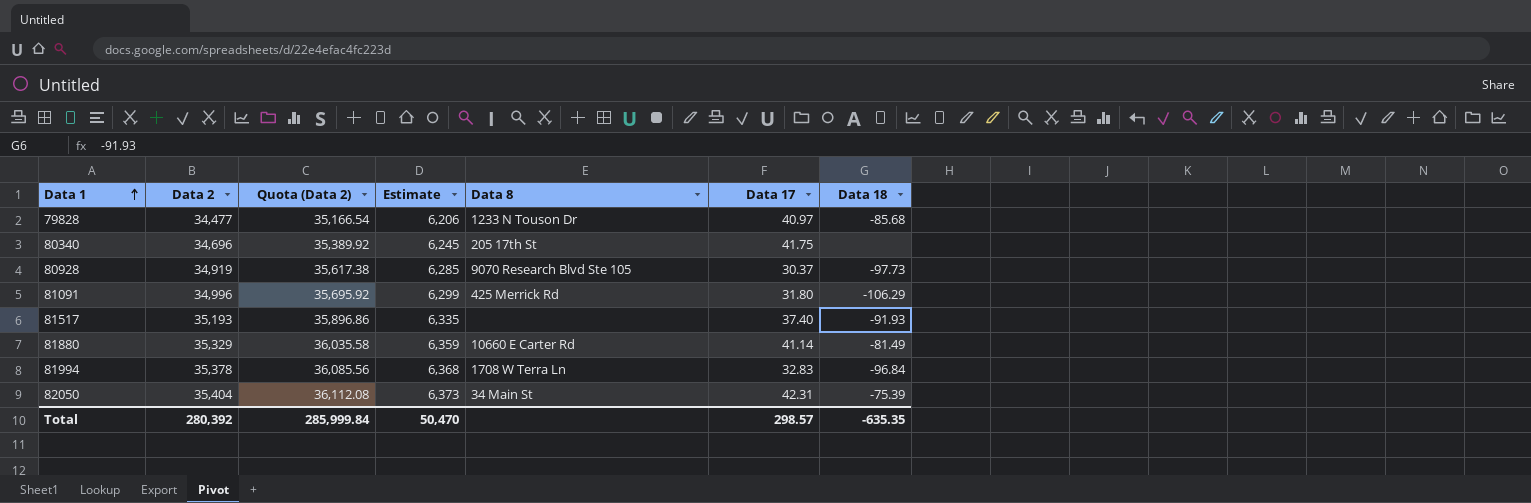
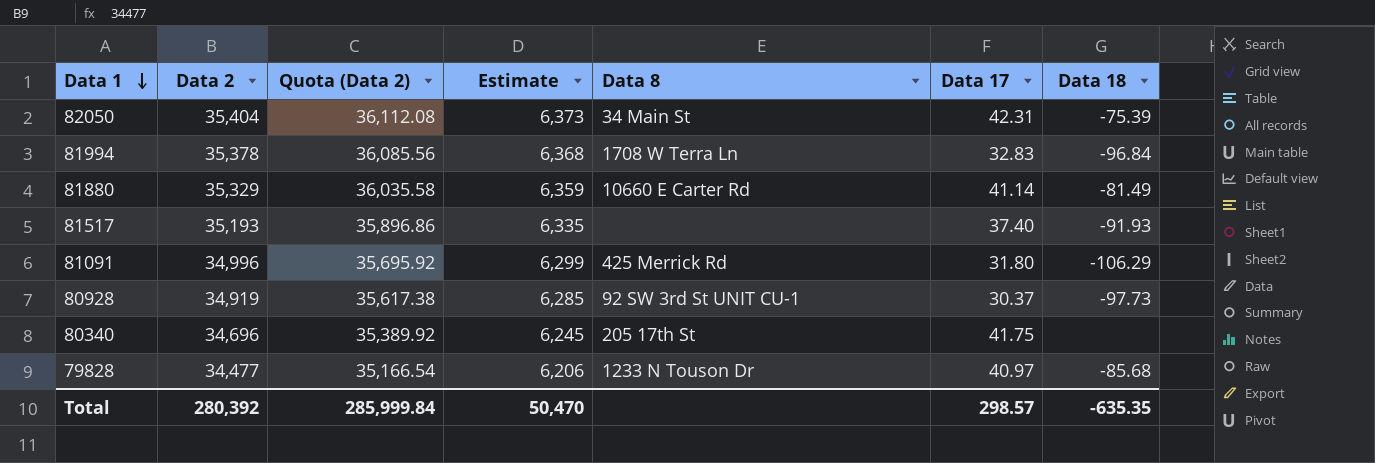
row order: Data 1 ascending -> Data 1 descending
80928 | Data 8: 9070 Research Blvd Ste 105 -> 92 SW 3rd St UNIT CU-1

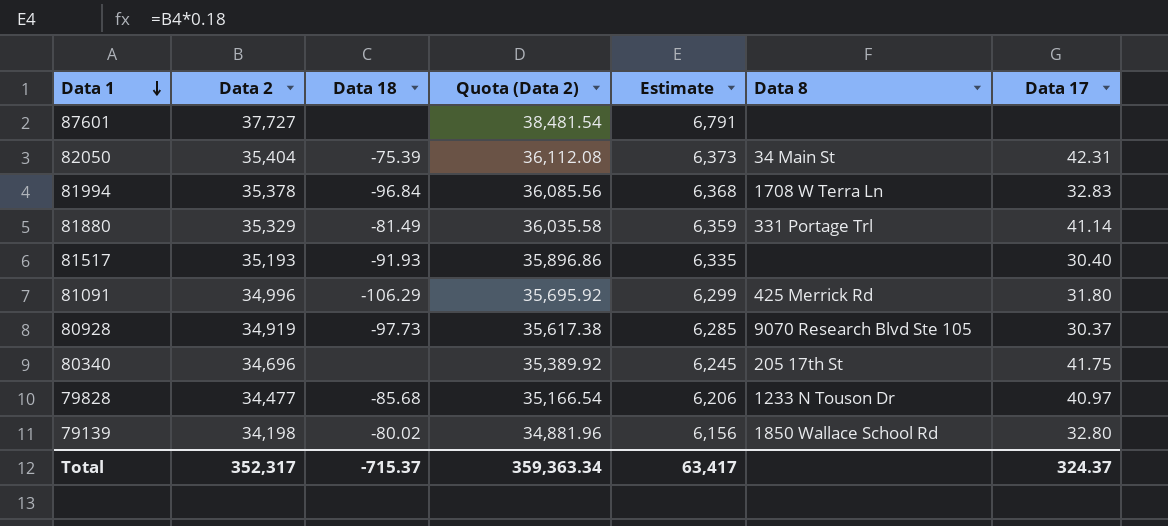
column Data 18 | position: 7 -> 3
row 87601: none -> 37,727 | none | 38,481.54 | 6,791 | none | none
81880 | Data 8: 10660 E Carter Rd -> 331 Portage Trl
81517 | Data 17: 37.40 -> 30.40
80928 | Data 8: 92 SW 3rd St UNIT CU-1 -> 9070 Research Blvd Ste 105
row 79139: none -> 34,198 | -80.02 | 34,881.96 | 6,156 | 1850 Wallace School Rd | 32.80
Total | Data 2: 280,392 -> 352,317
Total | Data 18: -635.35 -> -715.37
Total | Quota (Data 2): 285,999.84 -> 359,363.34
Total | Estimate: 50,470 -> 63,417
Total | Data 17: 298.57 -> 324.37

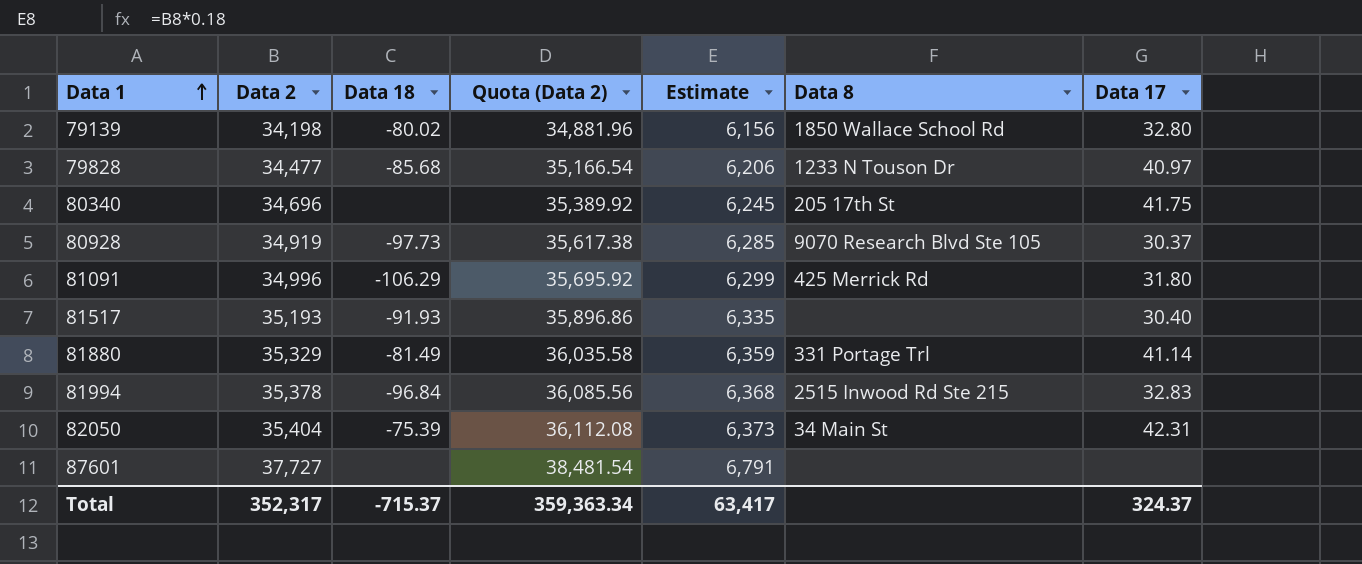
row order: Data 1 descending -> Data 1 ascending
81994 | Data 8: 1708 W Terra Ln -> 2515 Inwood Rd Ste 215

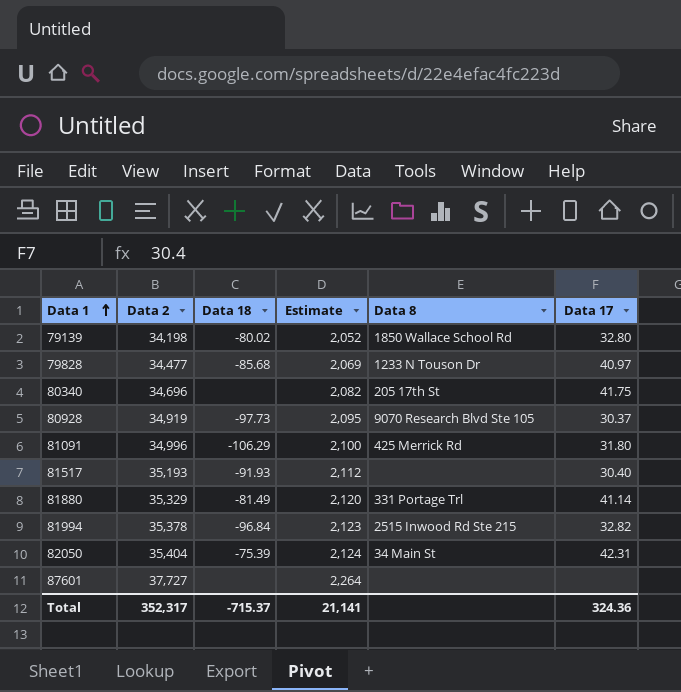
column Quota (Data 2) | formula: [Data 2] * 1.02 -> none
column Estimate | formula: [Data 2] * 0.18 -> [Data 2] * 0.06
81994 | Data 17: 32.83 -> 32.82
Total | Estimate: 63,417 -> 21,141
Total | Data 17: 324.37 -> 324.36

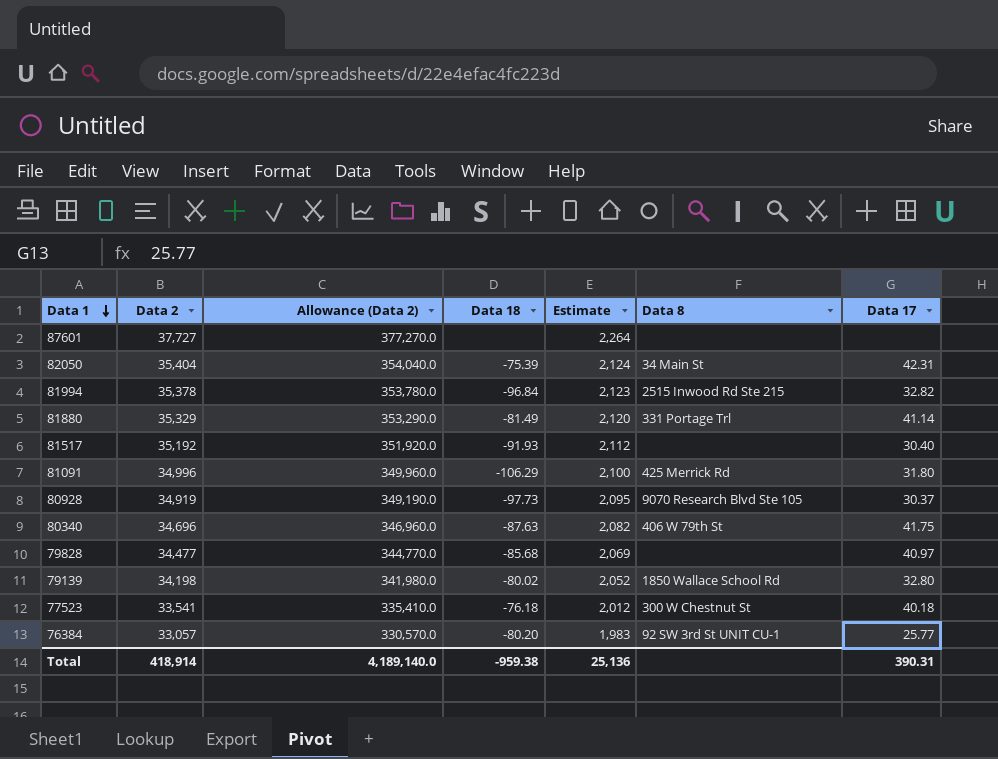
row order: Data 1 ascending -> Data 1 descending
column Allowance (Data 2) | formula: none -> [Data 2] * 10
81517 | Data 2: 35,193 -> 35,192
80340 | Data 18: none -> -87.63
80340 | Data 8: 205 17th St -> 406 W 79th St
79828 | Data 8: 1233 N Touson Dr -> none
row 77523: none -> 33,541 | 335,410.0 | -76.18 | 2,012 | 300 W Chestnut St | 40.18
row 76384: none -> 33,057 | 330,570.0 | -80.20 | 1,983 | 92 SW 3rd St UNIT CU-1 | 25.77
Total | Data 2: 352,317 -> 418,914
Total | Data 18: -715.37 -> -959.38
Total | Estimate: 21,141 -> 25,136
Total | Data 17: 324.36 -> 390.31

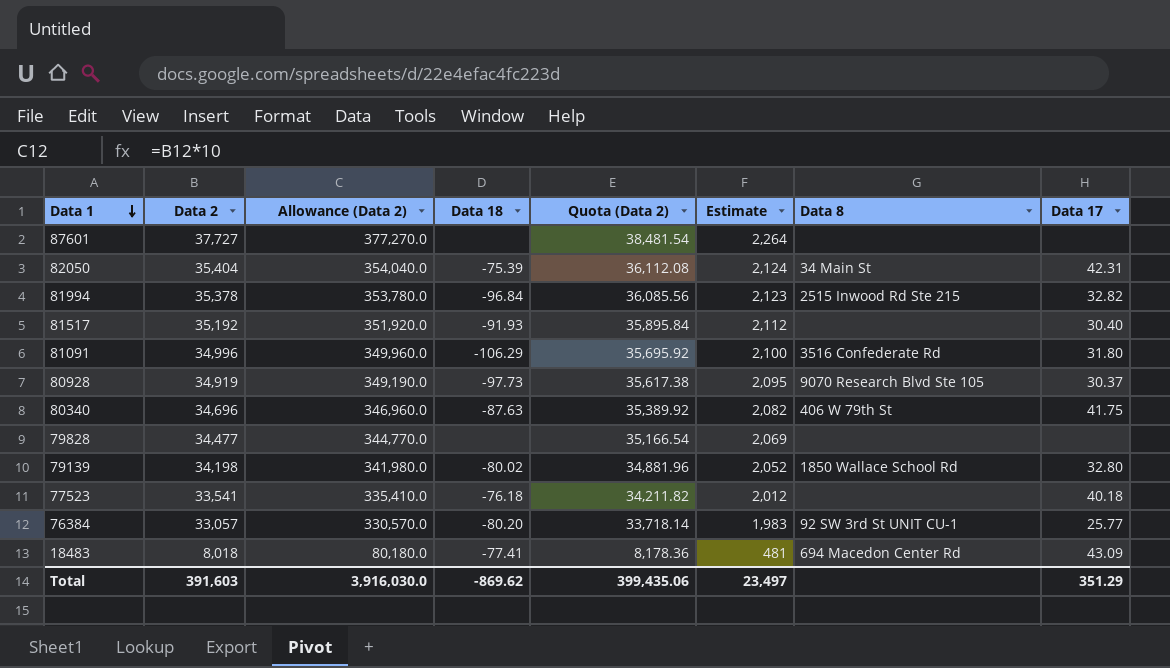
column Quota (Data 2) | formula: none -> [Data 2] * 1.02
row 81880: 35,329 | 353,290.0 | -81.49 | 2,120 | 331 Portage Trl | 41.14 -> none
81091 | Data 8: 425 Merrick Rd -> 3516 Confederate Rd
79828 | Data 18: -85.68 -> none
79828 | Data 17: 40.97 -> none
77523 | Data 8: 300 W Chestnut St -> none
row 18483: none -> 8,018 | 80,180.0 | -77.41 | 8,178.36 | 481 | 694 Macedon Center Rd | 43.09
Total | Data 2: 418,914 -> 391,603
Total | Allowance (Data 2): 4,189,140.0 -> 3,916,030.0
Total | Data 18: -959.38 -> -869.62
Total | Estimate: 25,136 -> 23,497
Total | Data 17: 390.31 -> 351.29

